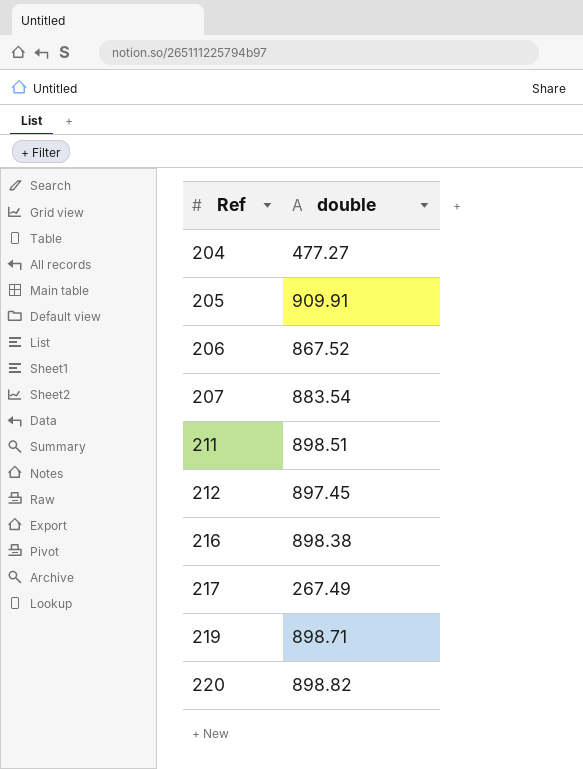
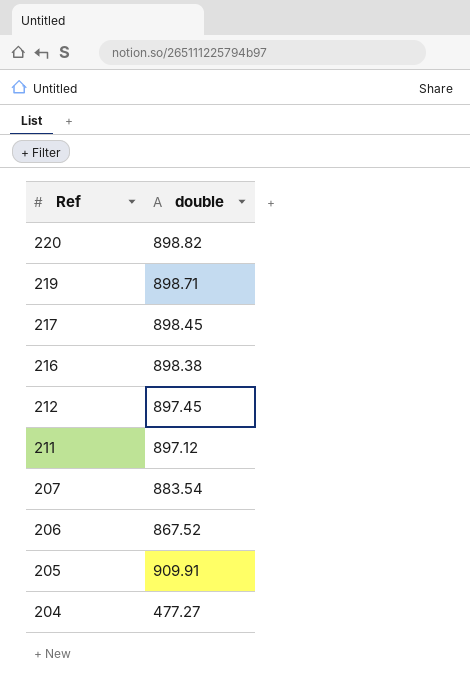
row order: Ref ascending -> Ref descending
217 | double: 267.49 -> 898.45
211 | double: 898.51 -> 897.12

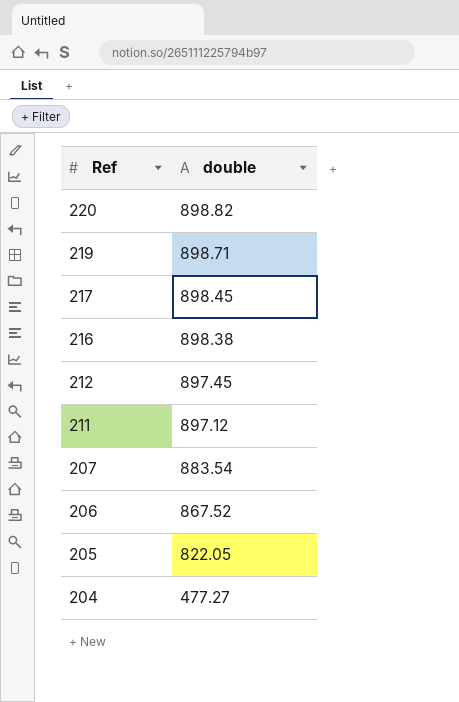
205 | double: 909.91 -> 822.05

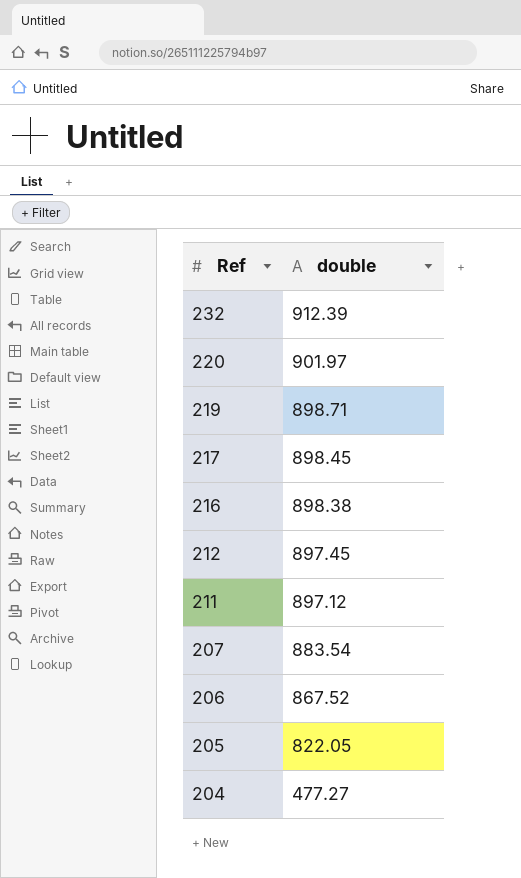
row 232: none -> 912.39
220 | double: 898.82 -> 901.97

